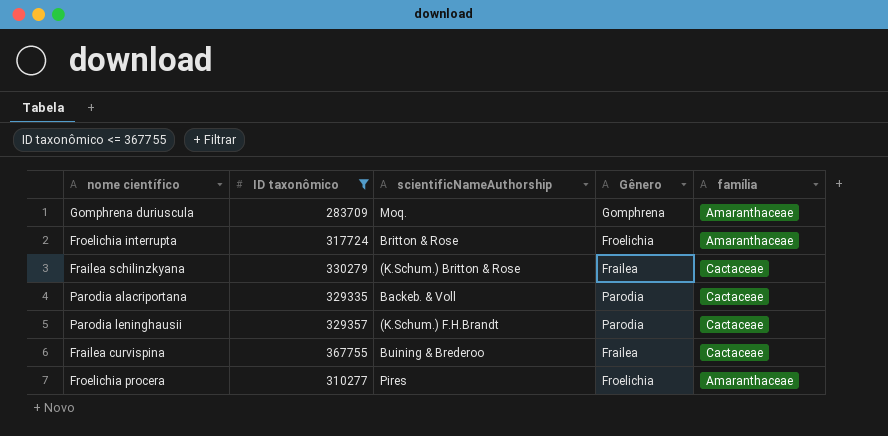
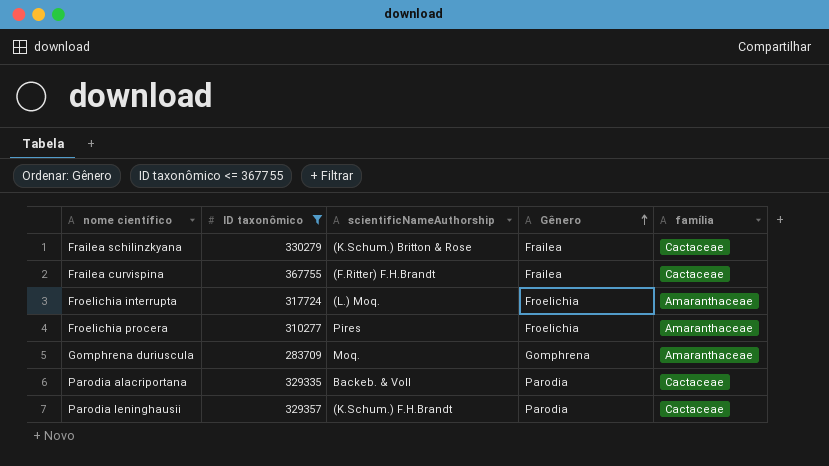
row order: none -> Gênero ascending
Frailea curvispina | scientificNameAuthorship: Buining & Brederoo -> (F.Ritter) F.H.Brandt
Froelichia interrupta | scientificNameAuthorship: Britton & Rose -> (L.) Moq.

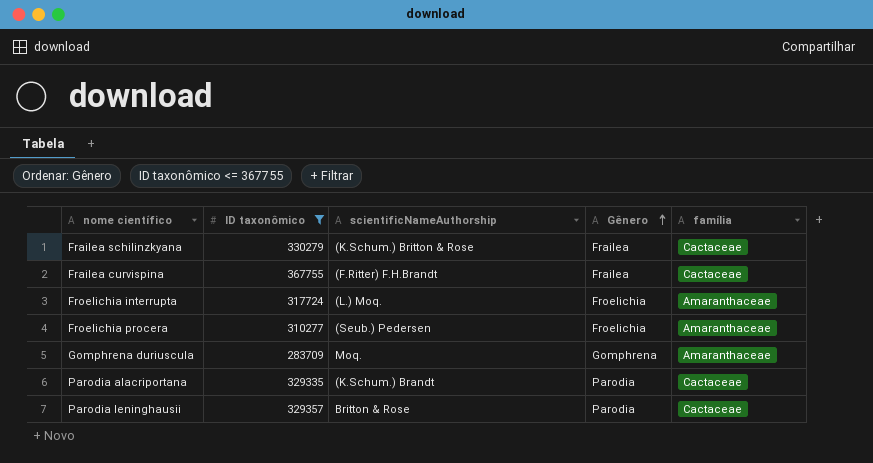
Froelichia procera | scientificNameAuthorship: Pires -> (Seub.) Pedersen
Parodia alacriportana | scientificNameAuthorship: Backeb. & Voll -> (K.Schum.) Brandt
Parodia leninghausii | scientificNameAuthorship: (K.Schum.) F.H.Brandt -> Britton & Rose

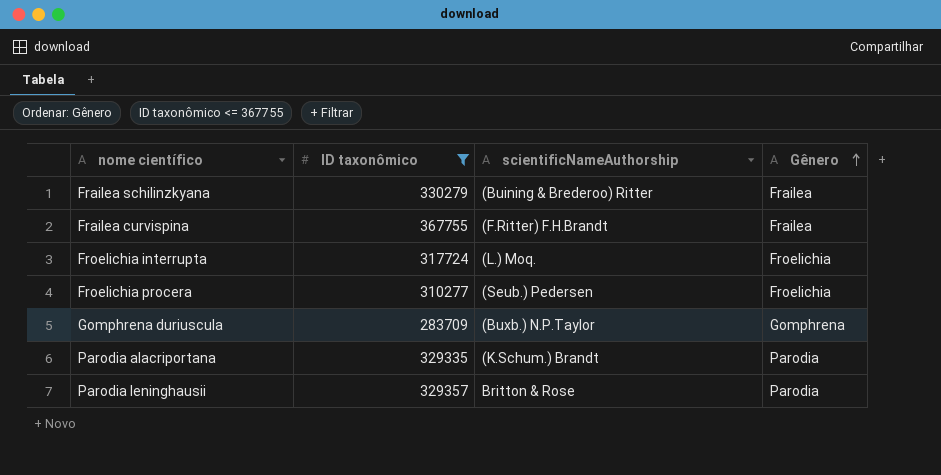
column família | position: 5 -> none
Frailea schilinzkyana | scientificNameAuthorship: (K.Schum.) Britton & Rose -> (Buining & Brederoo) Ritter
Gomphrena duriuscula | scientificNameAuthorship: Moq. -> (Buxb.) N.P.Taylor

